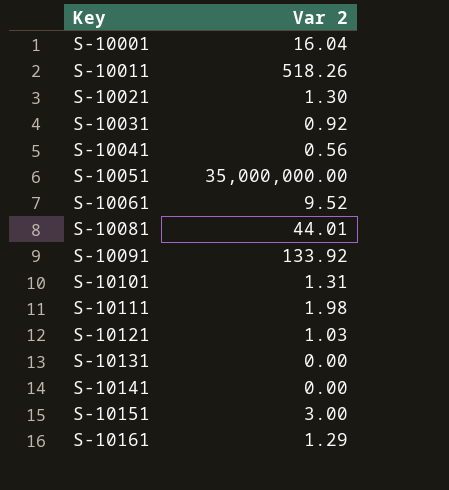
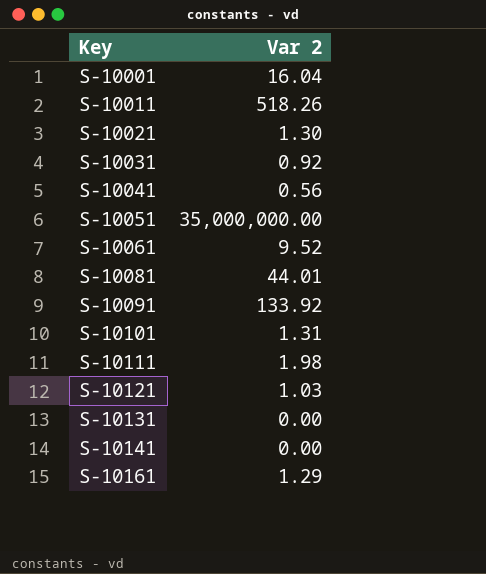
row S-10151: 3.00 -> none

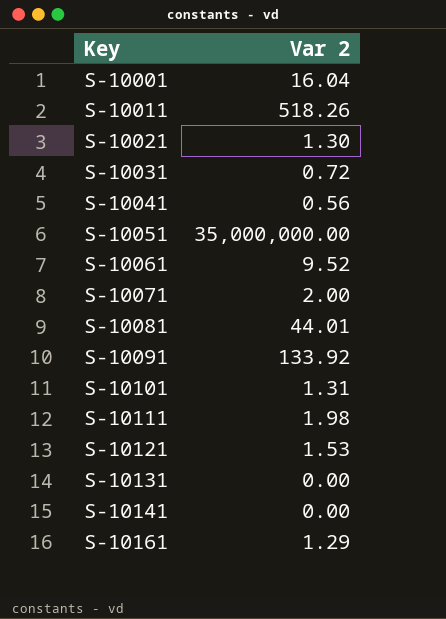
S-10031 | Var 2: 0.92 -> 0.72
row S-10071: none -> 2.00
S-10121 | Var 2: 1.03 -> 1.53

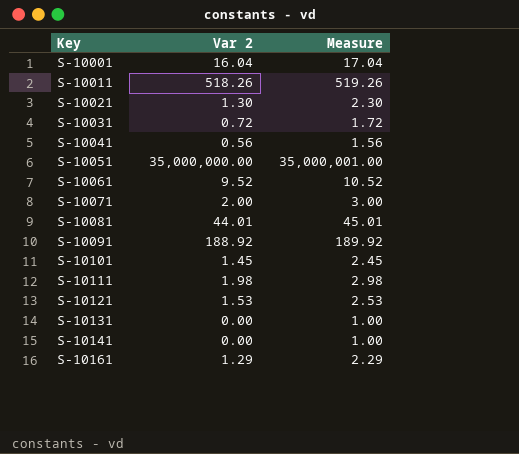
column Measure | formula: none -> [Var 2] + 1
S-10091 | Var 2: 133.92 -> 188.92
S-10101 | Var 2: 1.31 -> 1.45

